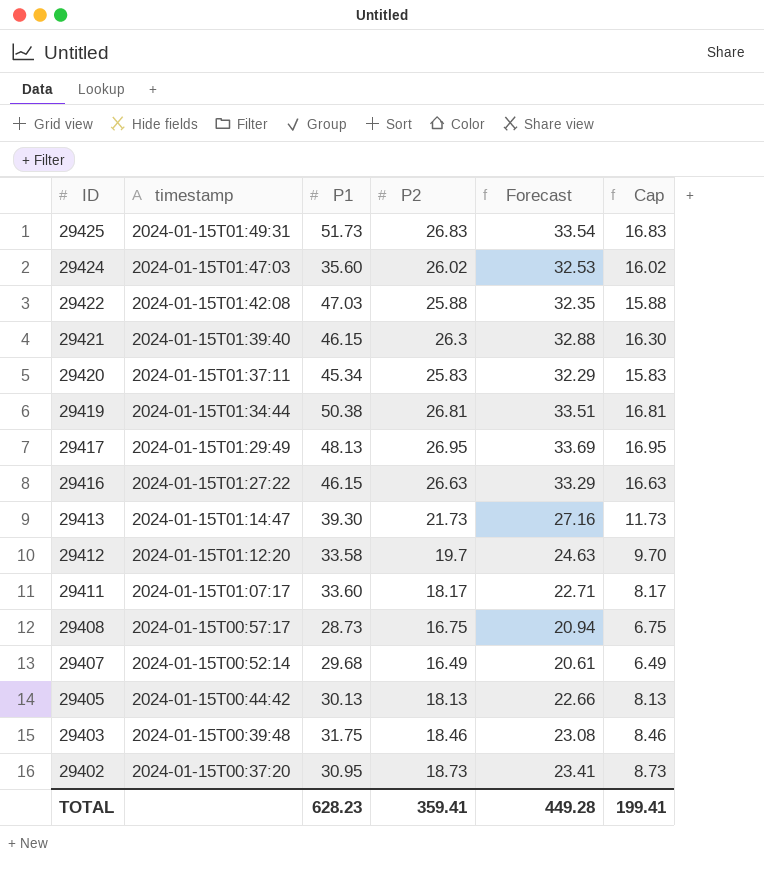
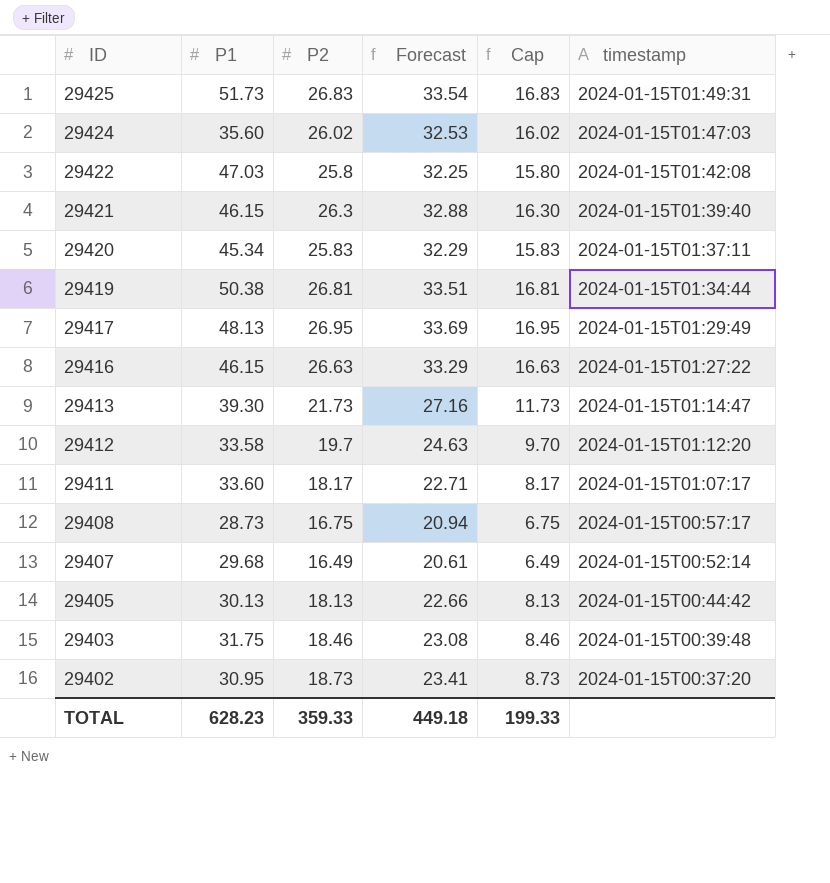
column timestamp | position: 2 -> 6
29422 | P2: 25.88 -> 25.8
29422 | Forecast: 32.35 -> 32.25
29422 | Cap: 15.88 -> 15.80
TOTAL | P2: 359.41 -> 359.33
TOTAL | Forecast: 449.28 -> 449.18
TOTAL | Cap: 199.41 -> 199.33

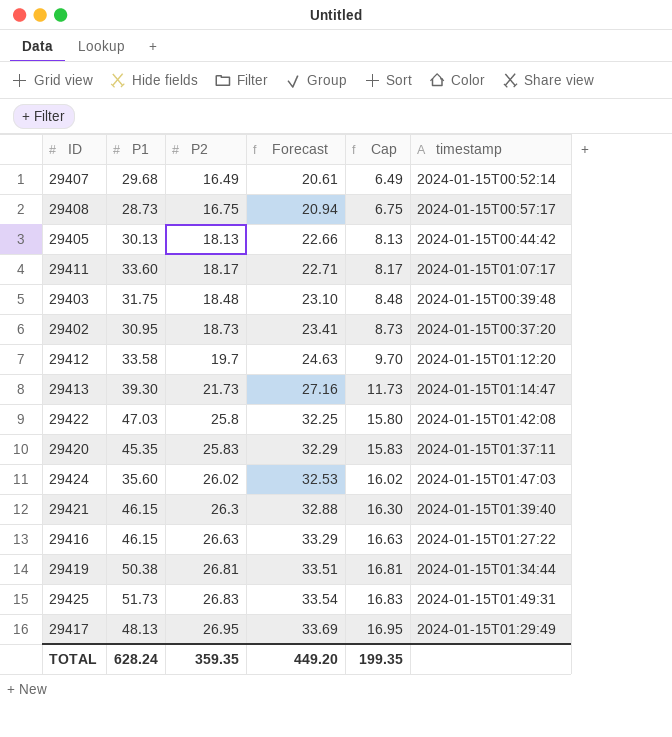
row order: ID descending -> P2 ascending
29403 | P2: 18.46 -> 18.48
29403 | Forecast: 23.08 -> 23.10
29403 | Cap: 8.46 -> 8.48
29420 | P1: 45.34 -> 45.35
TOTAL | P1: 628.23 -> 628.24
TOTAL | P2: 359.33 -> 359.35
TOTAL | Forecast: 449.18 -> 449.20
TOTAL | Cap: 199.33 -> 199.35

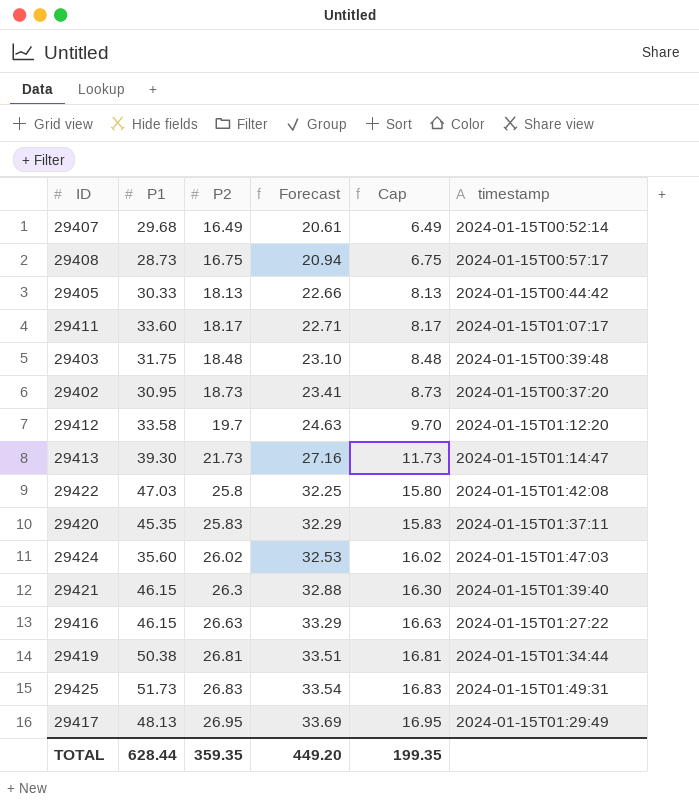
29405 | P1: 30.13 -> 30.33
TOTAL | P1: 628.24 -> 628.44

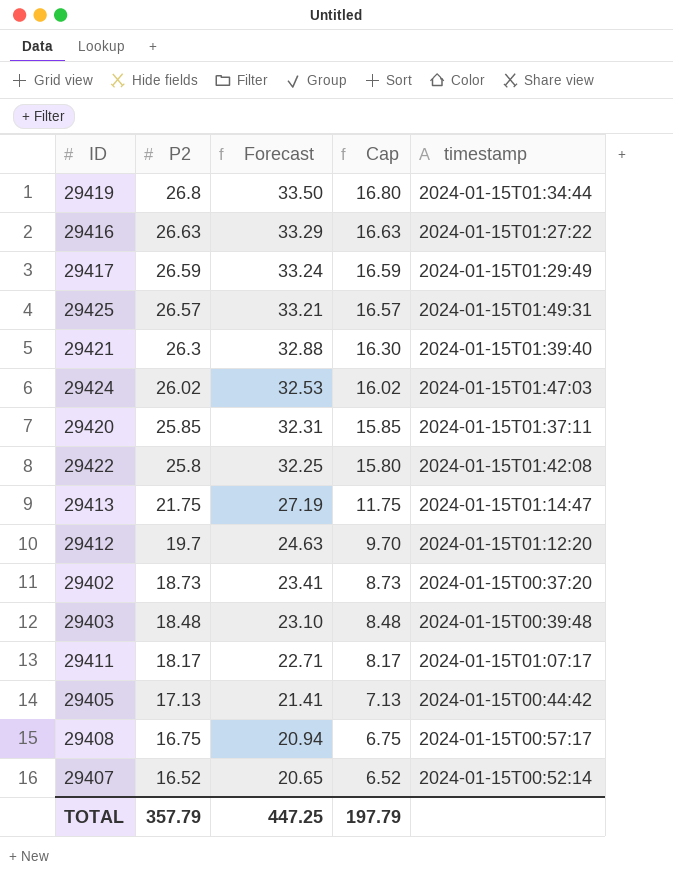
row order: P2 ascending -> P2 descending
column P1 | position: 2 -> none
29419 | P2: 26.81 -> 26.8
29419 | Forecast: 33.51 -> 33.50
29419 | Cap: 16.81 -> 16.80
29417 | P2: 26.95 -> 26.59
29417 | Forecast: 33.69 -> 33.24
29417 | Cap: 16.95 -> 16.59
29425 | P2: 26.83 -> 26.57
29425 | Forecast: 33.54 -> 33.21
29425 | Cap: 16.83 -> 16.57
29420 | P2: 25.83 -> 25.85
29420 | Forecast: 32.29 -> 32.31
29420 | Cap: 15.83 -> 15.85
29413 | P2: 21.73 -> 21.75
29413 | Forecast: 27.16 -> 27.19
29413 | Cap: 11.73 -> 11.75
29405 | P2: 18.13 -> 17.13
29405 | Forecast: 22.66 -> 21.41
29405 | Cap: 8.13 -> 7.13
29407 | P2: 16.49 -> 16.52
29407 | Forecast: 20.61 -> 20.65
29407 | Cap: 6.49 -> 6.52
TOTAL | P2: 359.35 -> 357.79
TOTAL | Forecast: 449.20 -> 447.25
TOTAL | Cap: 199.35 -> 197.79

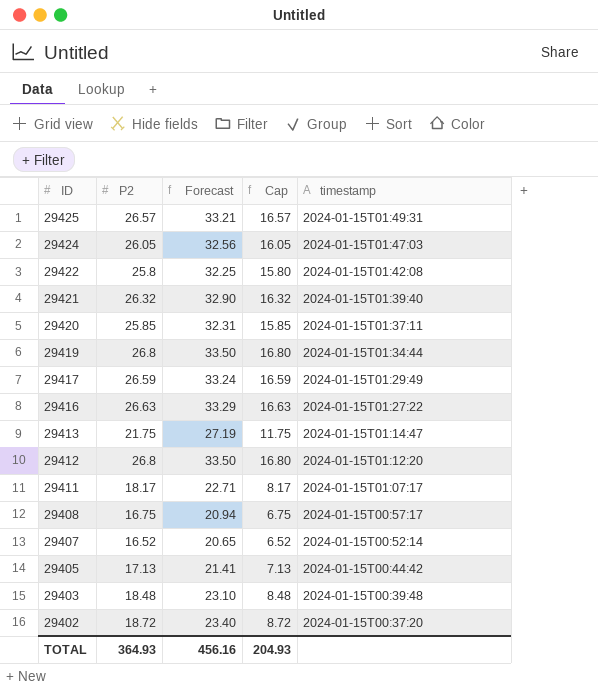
row order: P2 descending -> ID descending
29424 | P2: 26.02 -> 26.05
29424 | Forecast: 32.53 -> 32.56
29424 | Cap: 16.02 -> 16.05
29421 | P2: 26.3 -> 26.32
29421 | Forecast: 32.88 -> 32.90
29421 | Cap: 16.30 -> 16.32
29412 | P2: 19.7 -> 26.8
29412 | Forecast: 24.63 -> 33.50
29412 | Cap: 9.70 -> 16.80
29402 | P2: 18.73 -> 18.72
29402 | Forecast: 23.41 -> 23.40
29402 | Cap: 8.73 -> 8.72
TOTAL | P2: 357.79 -> 364.93
TOTAL | Forecast: 447.25 -> 456.16
TOTAL | Cap: 197.79 -> 204.93

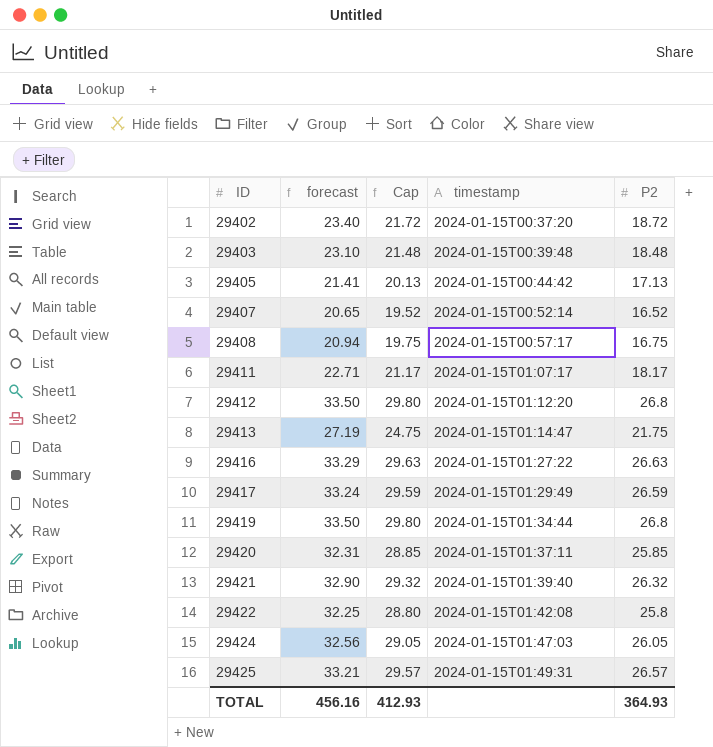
row order: ID descending -> ID ascending
column name: Forecast -> forecast
column Cap | formula: [P2] - 10 -> [P2] + 3
column P2 | position: 2 -> 5
TOTAL | Cap: 204.93 -> 412.93

